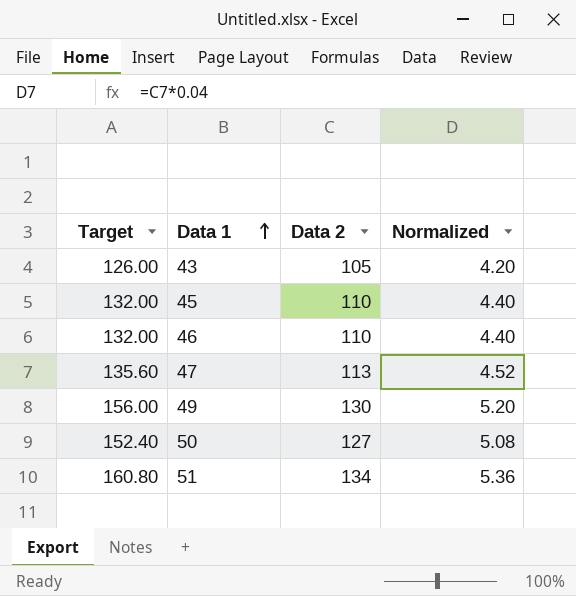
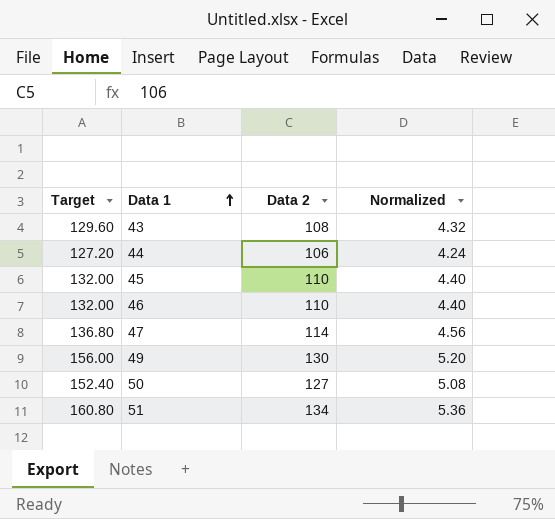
43 | Target: 126.00 -> 129.60
43 | Data 2: 105 -> 108
43 | Normalized: 4.20 -> 4.32
row 44: none -> 127.20 | 106 | 4.24
47 | Target: 135.60 -> 136.80
47 | Data 2: 113 -> 114
47 | Normalized: 4.52 -> 4.56

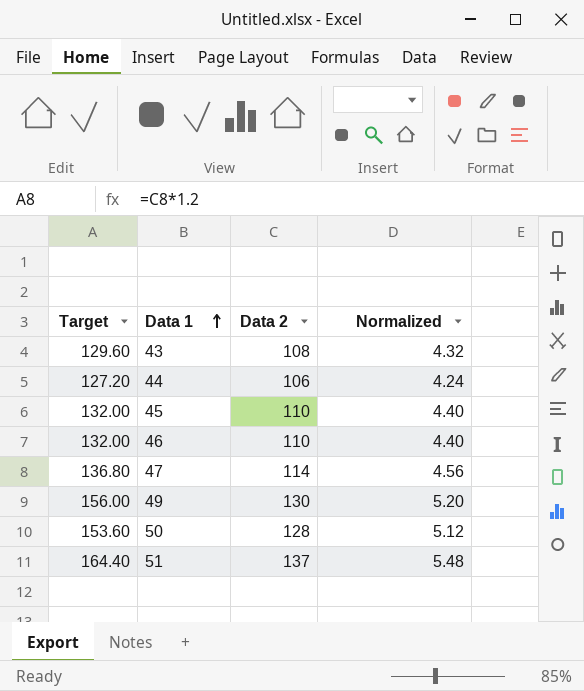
50 | Target: 152.40 -> 153.60
50 | Data 2: 127 -> 128
50 | Normalized: 5.08 -> 5.12
51 | Target: 160.80 -> 164.40
51 | Data 2: 134 -> 137
51 | Normalized: 5.36 -> 5.48

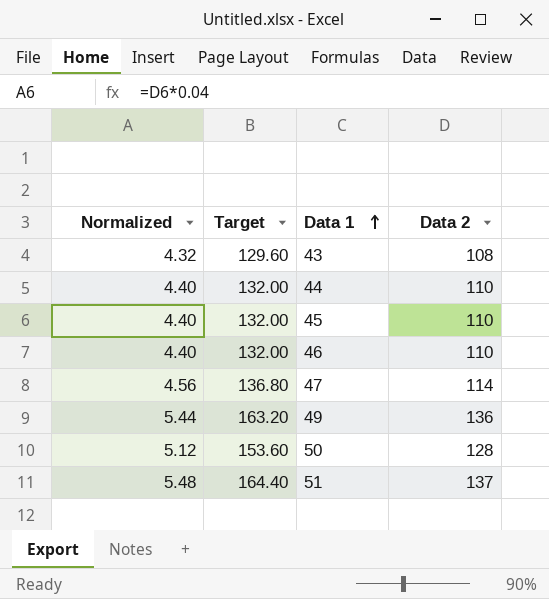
column Normalized | position: 4 -> 1
44 | Normalized: 4.24 -> 4.40
44 | Target: 127.20 -> 132.00
44 | Data 2: 106 -> 110
49 | Normalized: 5.20 -> 5.44
49 | Target: 156.00 -> 163.20
49 | Data 2: 130 -> 136

